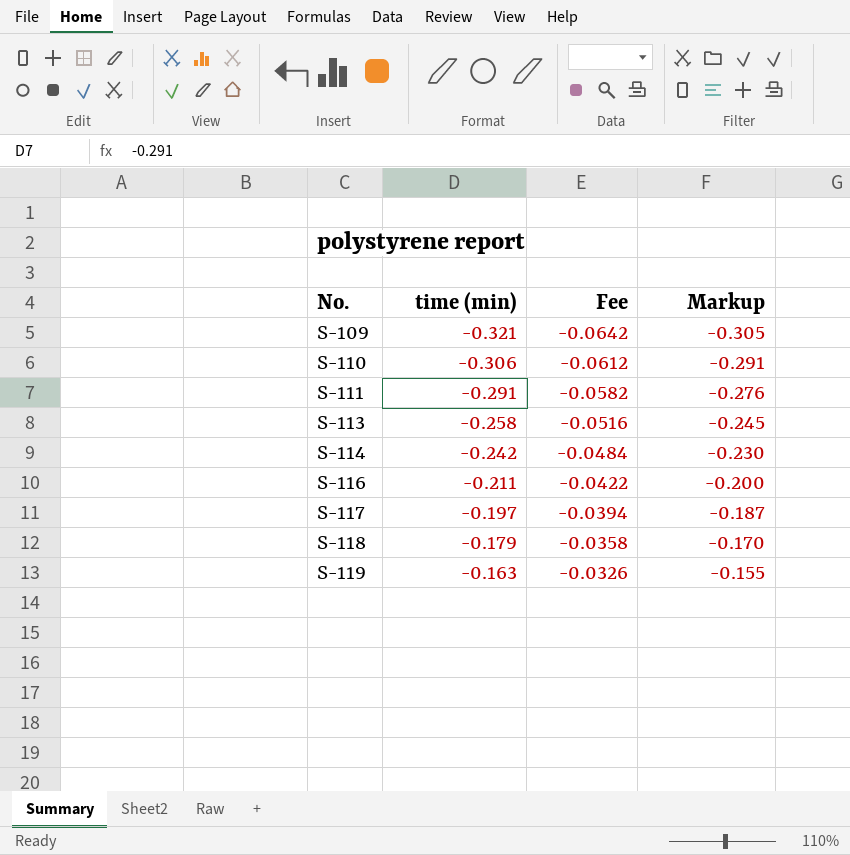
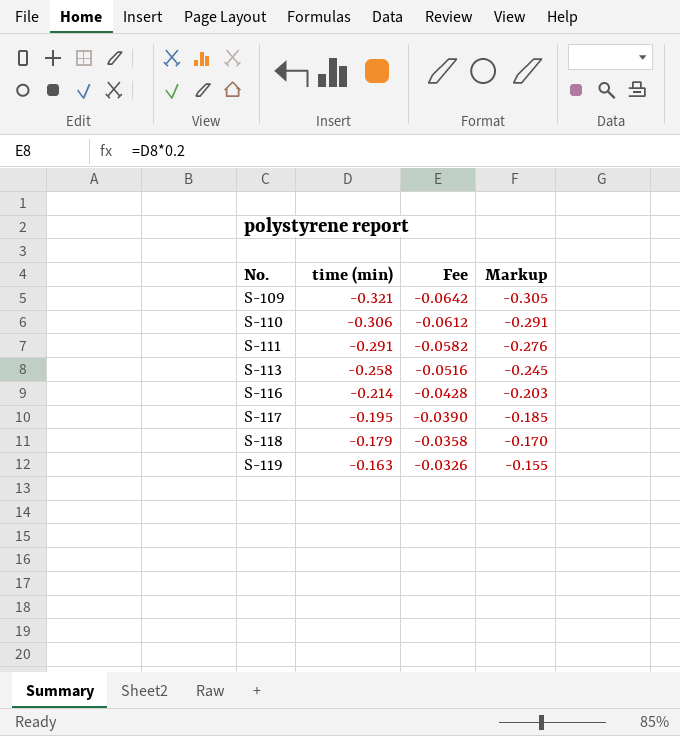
row S-114: -0.242 | -0.0484 | -0.230 -> none
S-116 | time (min): -0.211 -> -0.214
S-116 | Fee: -0.0422 -> -0.0428
S-116 | Markup: -0.200 -> -0.203
S-117 | time (min): -0.197 -> -0.195
S-117 | Fee: -0.0394 -> -0.0390
S-117 | Markup: -0.187 -> -0.185

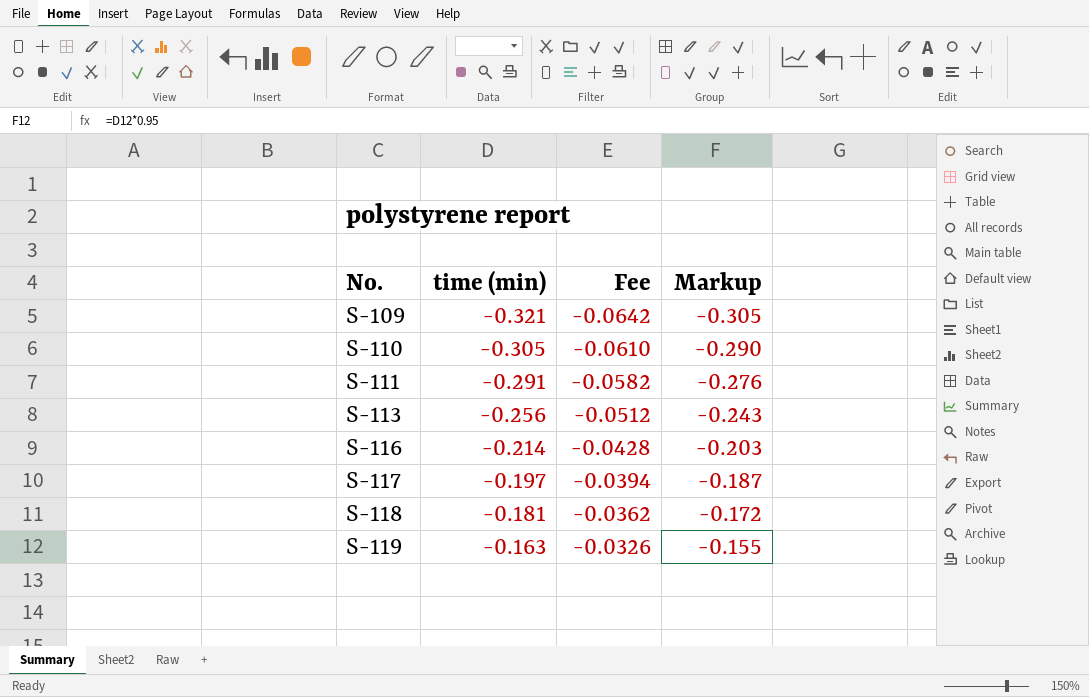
S-110 | time (min): -0.306 -> -0.305
S-110 | Fee: -0.0612 -> -0.0610
S-110 | Markup: -0.291 -> -0.290
S-113 | time (min): -0.258 -> -0.256
S-113 | Fee: -0.0516 -> -0.0512
S-113 | Markup: -0.245 -> -0.243
S-117 | time (min): -0.195 -> -0.197
S-117 | Fee: -0.0390 -> -0.0394
S-117 | Markup: -0.185 -> -0.187
S-118 | time (min): -0.179 -> -0.181
S-118 | Fee: -0.0358 -> -0.0362
S-118 | Markup: -0.170 -> -0.172

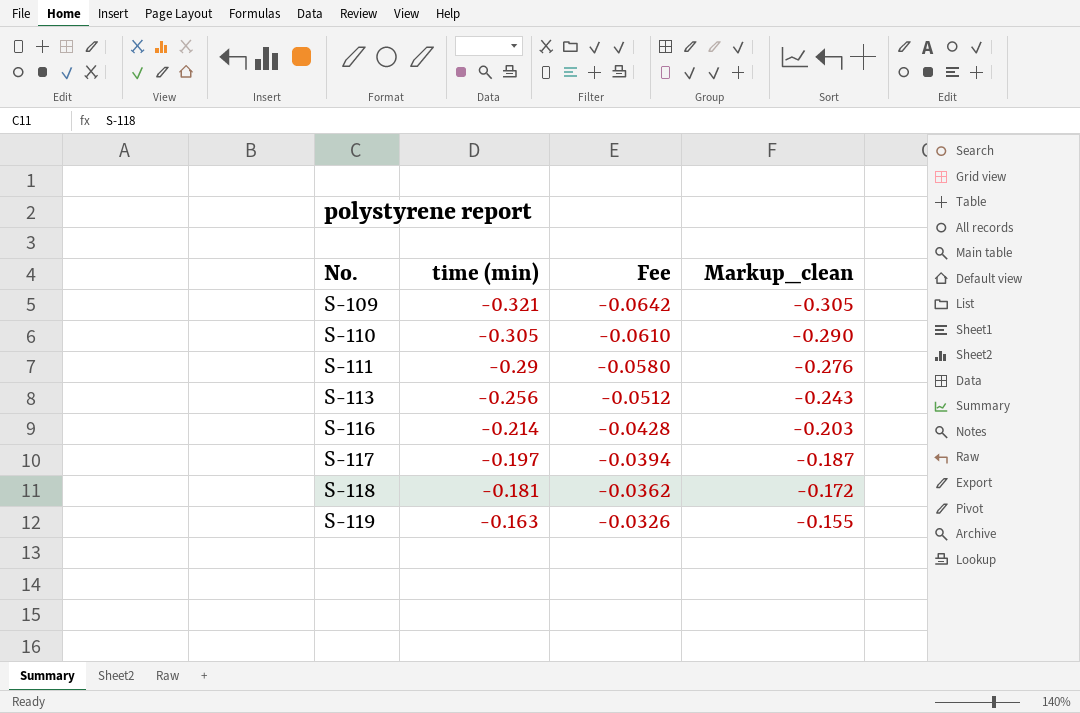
column name: Markup -> Markup_clean
S-111 | time (min): -0.291 -> -0.29
S-111 | Fee: -0.0582 -> -0.0580

